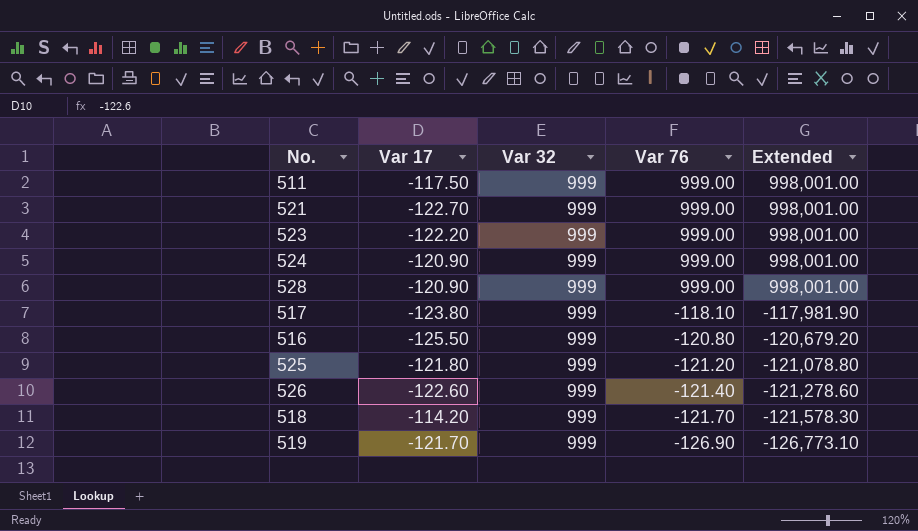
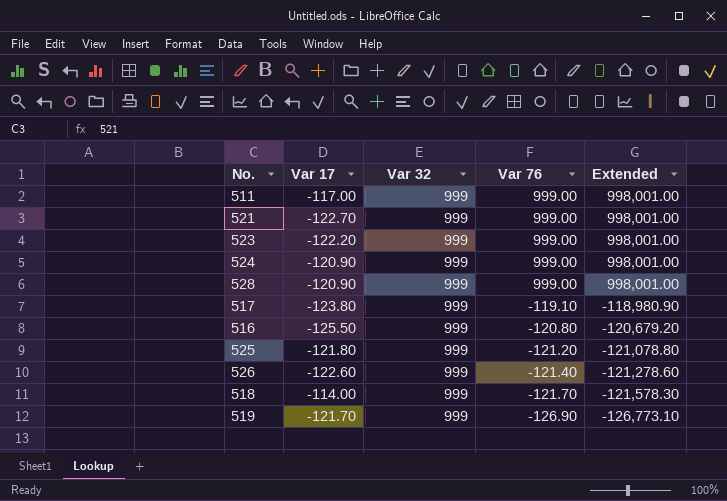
511 | Var 17: -117.50 -> -117.00
517 | Var 76: -118.10 -> -119.10
517 | Extended: -117,981.90 -> -118,980.90
518 | Var 17: -114.20 -> -114.00

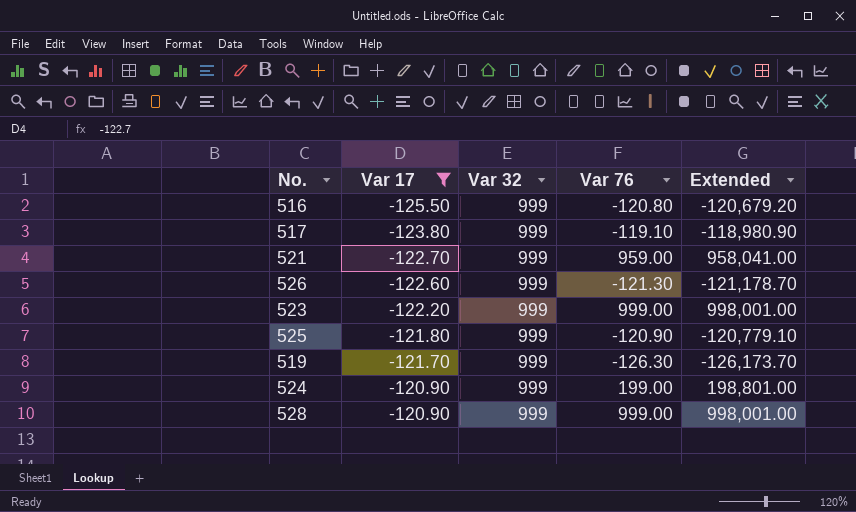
filter: none -> Var 17 <= -120.90
row order: Var 76 descending -> Var 17 ascending
521 | Var 76: 999.00 -> 959.00
521 | Extended: 998,001.00 -> 958,041.00
526 | Var 76: -121.40 -> -121.30
526 | Extended: -121,278.60 -> -121,178.70
525 | Var 76: -121.20 -> -120.90
525 | Extended: -121,078.80 -> -120,779.10
519 | Var 76: -126.90 -> -126.30
519 | Extended: -126,773.10 -> -126,173.70
524 | Var 76: 999.00 -> 199.00
524 | Extended: 998,001.00 -> 198,801.00

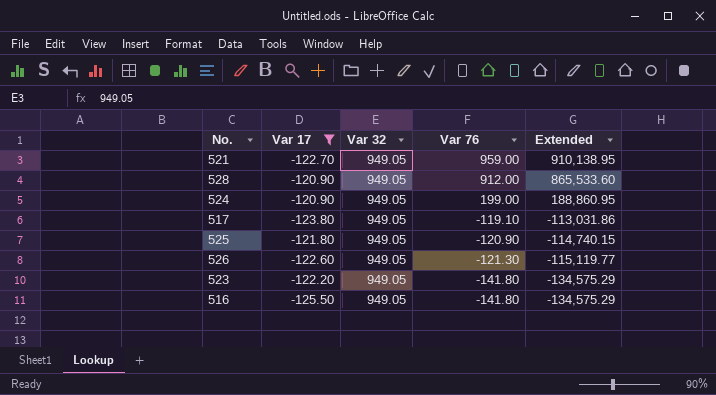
row order: Var 17 ascending -> Var 76 descending
row 519: -121.70 | 999 | -126.30 | -126,173.70 -> none
521 | Var 32: 999 -> 949.05
521 | Extended: 958,041.00 -> 910,138.95
528 | Var 32: 999 -> 949.05
528 | Var 76: 999.00 -> 912.00
528 | Extended: 998,001.00 -> 865,533.60
524 | Var 32: 999 -> 949.05
524 | Extended: 198,801.00 -> 188,860.95
517 | Var 32: 999 -> 949.05
517 | Extended: -118,980.90 -> -113,031.86
525 | Var 32: 999 -> 949.05
525 | Extended: -120,779.10 -> -114,740.15
526 | Var 32: 999 -> 949.05
526 | Extended: -121,178.70 -> -115,119.77
523 | Var 32: 999 -> 949.05
523 | Var 76: 999.00 -> -141.80
523 | Extended: 998,001.00 -> -134,575.29
516 | Var 32: 999 -> 949.05
516 | Var 76: -120.80 -> -141.80
516 | Extended: -120,679.20 -> -134,575.29

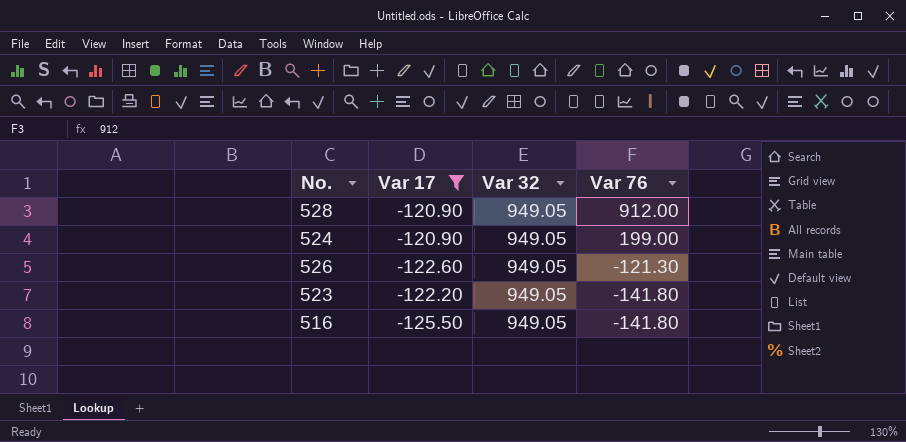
column Extended | formula: [Var 32] * [Var 76] -> none
row 521: -122.70 | 949.05 | 959.00 | 910,138.95 -> none
row 517: -123.80 | 949.05 | -119.10 | -113,031.86 -> none
row 525: -121.80 | 949.05 | -120.90 | -114,740.15 -> none

